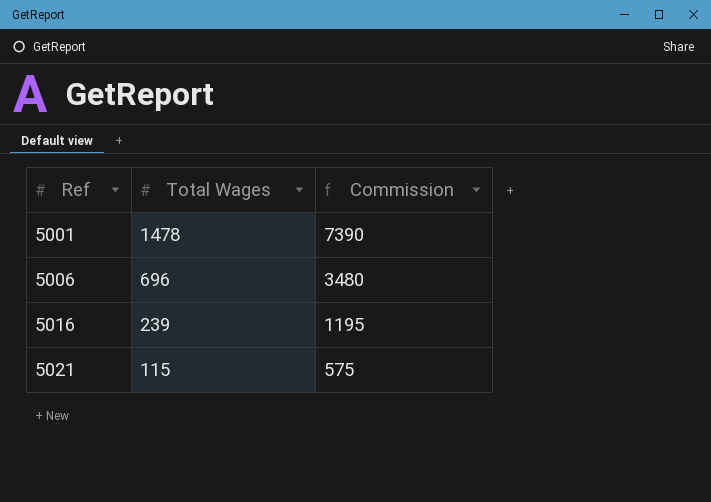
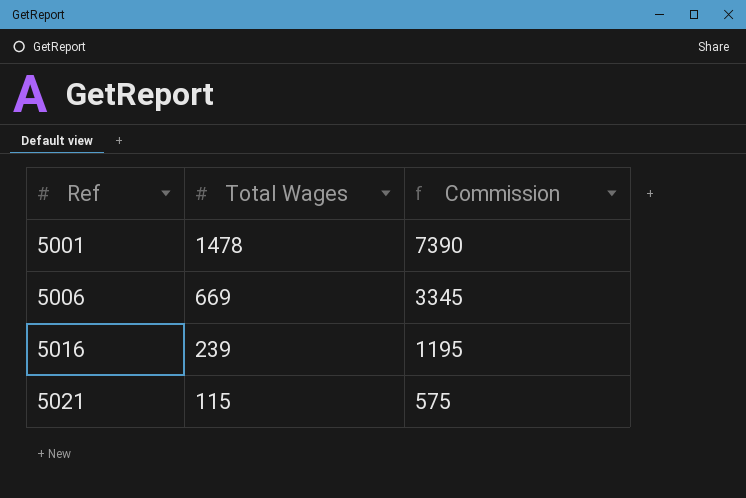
5006 | Total Wages: 696 -> 669
5006 | Commission: 3480 -> 3345

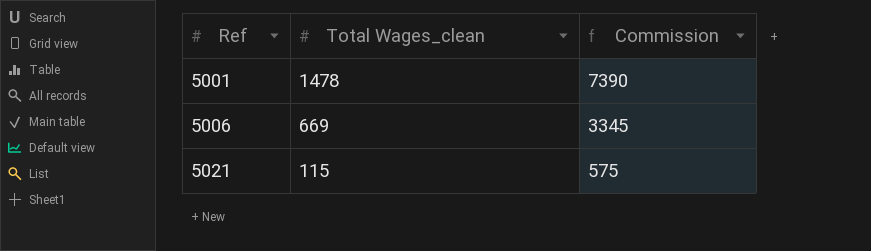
column name: Total Wages -> Total Wages_clean
row 5016: 239 | 1195 -> none

